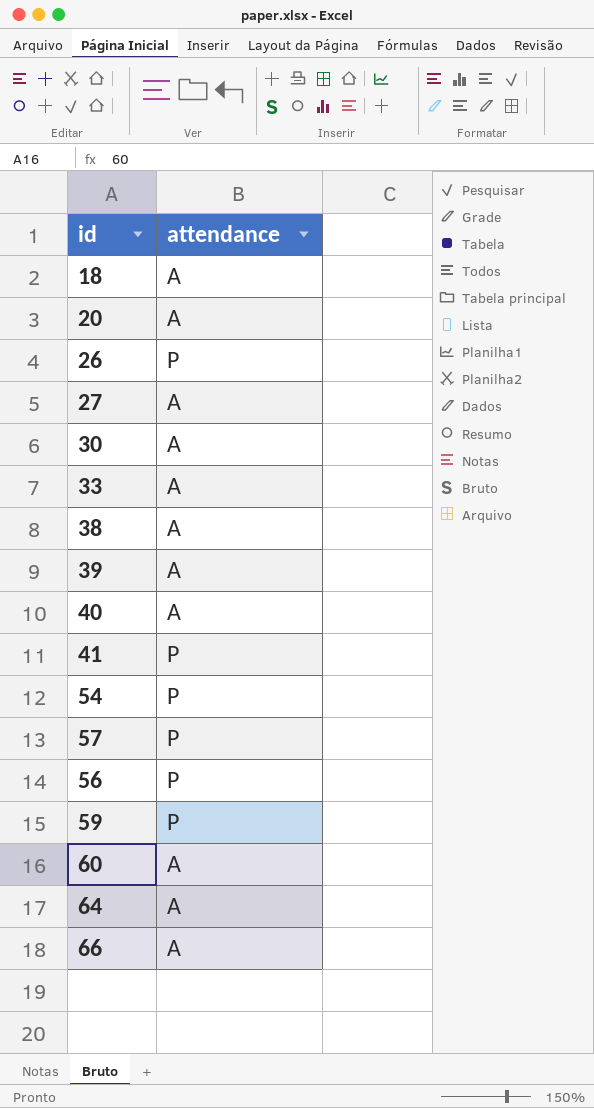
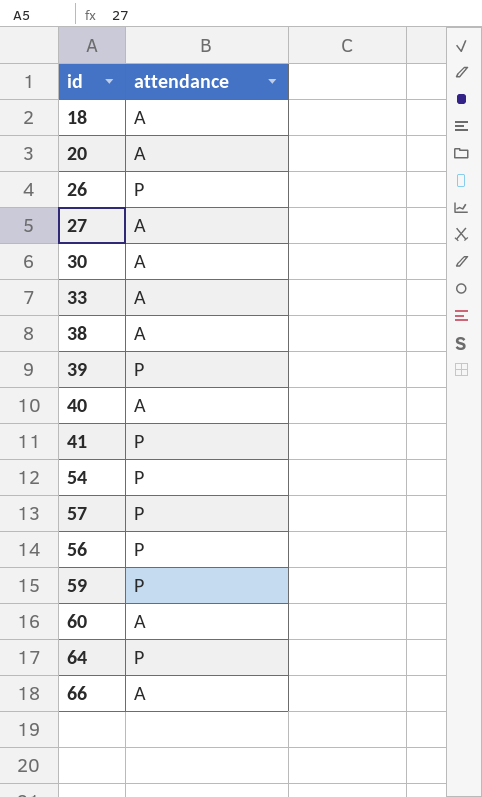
39 | attendance: A -> P
64 | attendance: A -> P

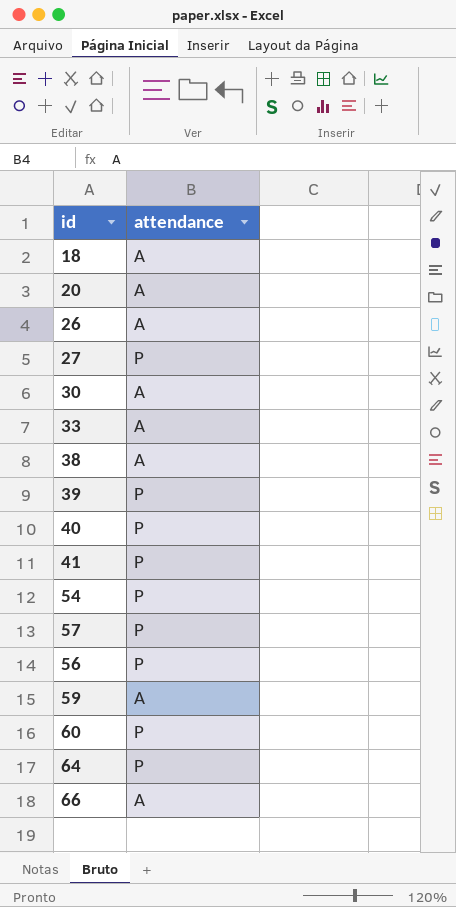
26 | attendance: P -> A
27 | attendance: A -> P
40 | attendance: A -> P
59 | attendance: P -> A
60 | attendance: A -> P

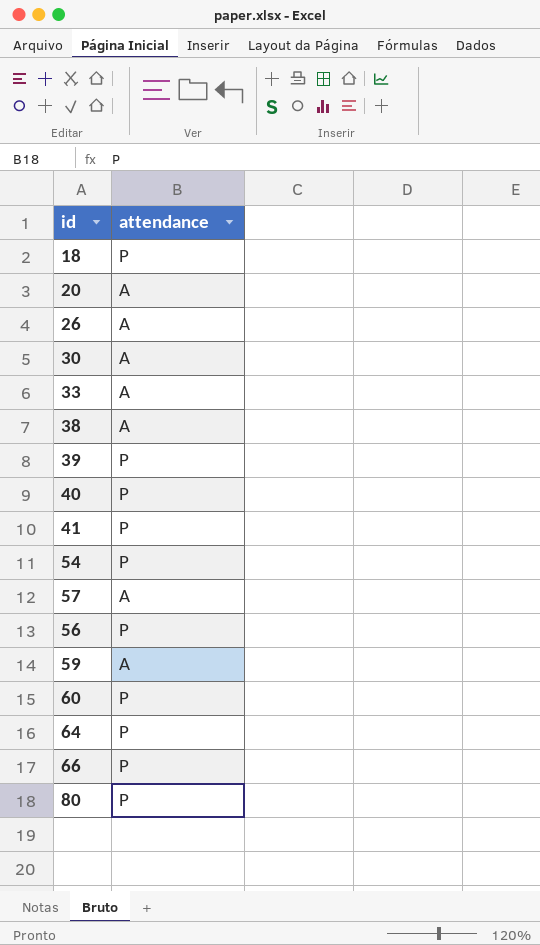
row 27: P -> none
18 | attendance: A -> P
57 | attendance: P -> A
66 | attendance: A -> P
row 80: none -> P

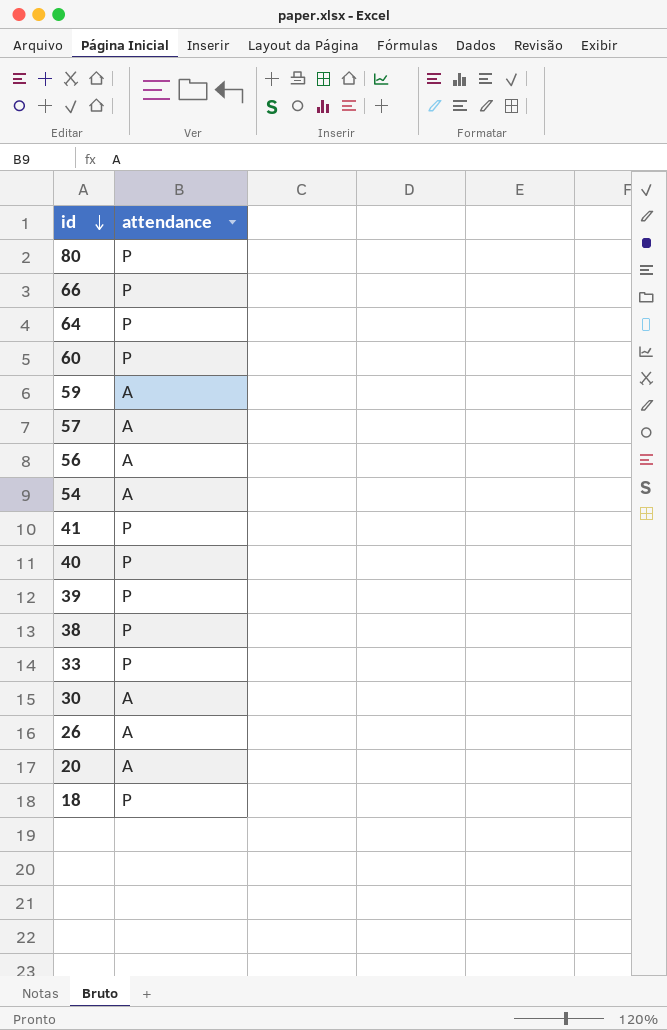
row order: none -> id descending
56 | attendance: P -> A
54 | attendance: P -> A
38 | attendance: A -> P
33 | attendance: A -> P

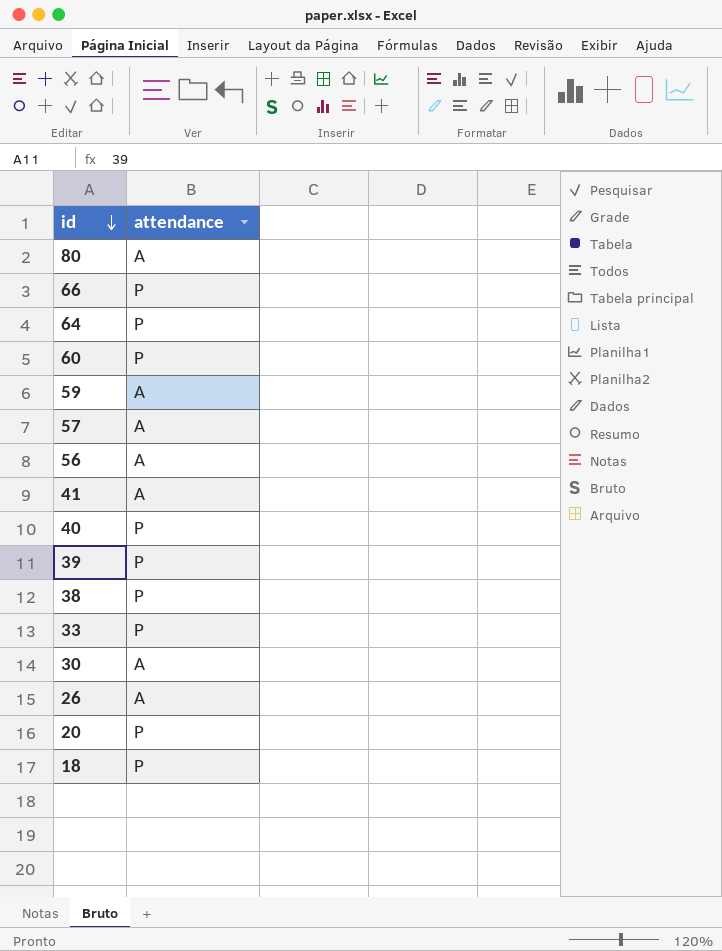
row 54: A -> none
80 | attendance: P -> A
41 | attendance: P -> A
20 | attendance: A -> P

